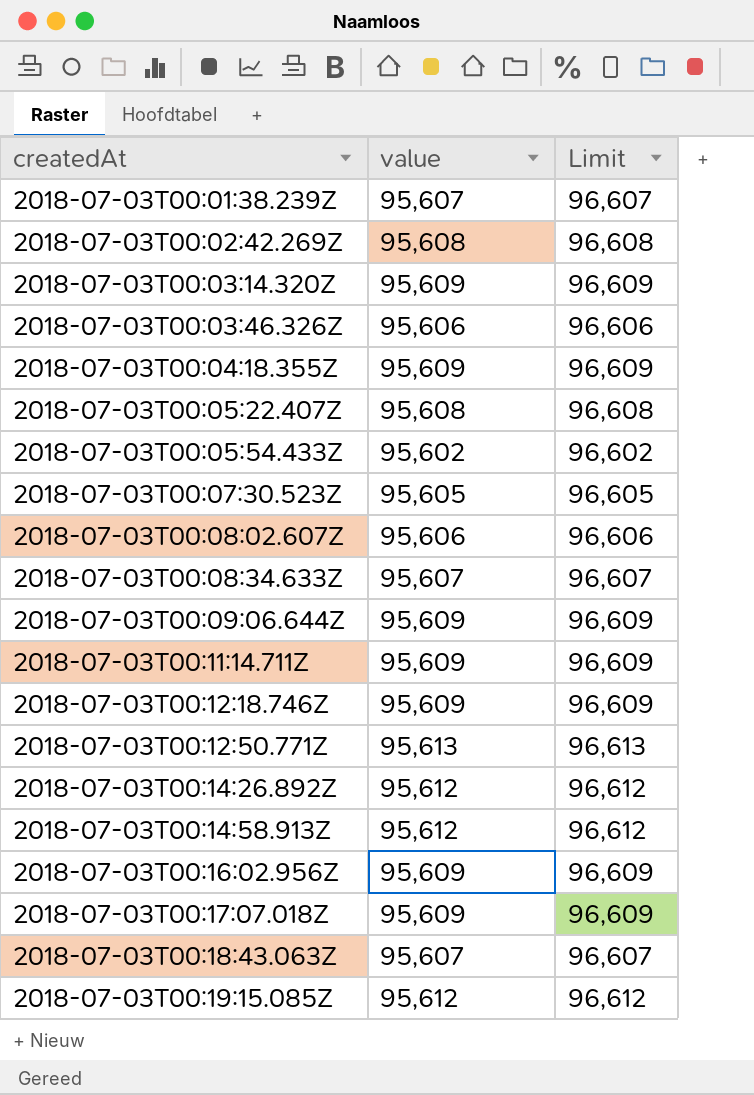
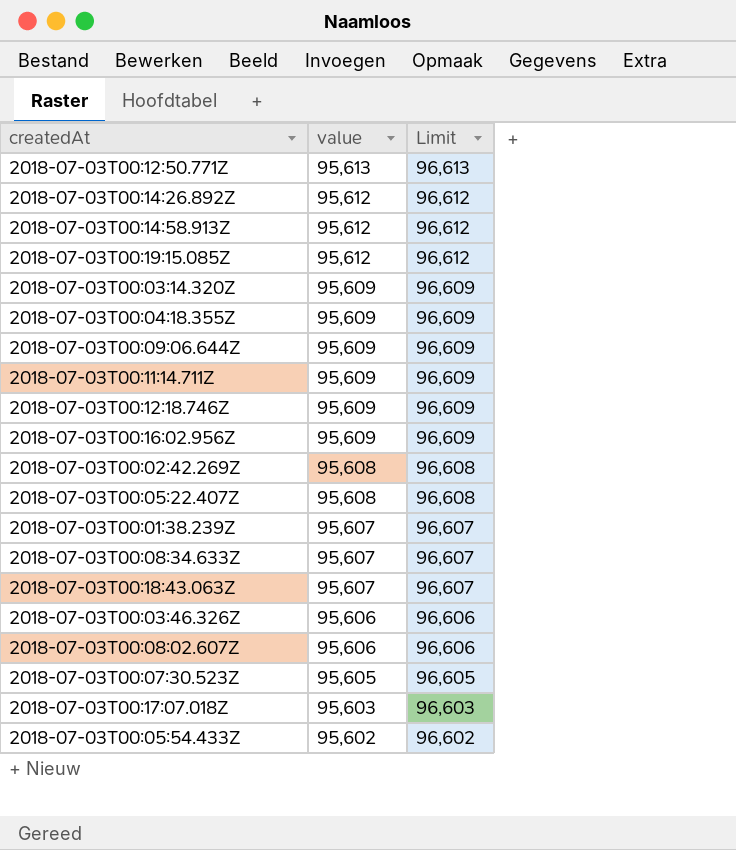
row order: createdAt ascending -> value descending
2018-07-03T00:17:07.018Z | value: 95,609 -> 95,603
2018-07-03T00:17:07.018Z | Limit: 96,609 -> 96,603

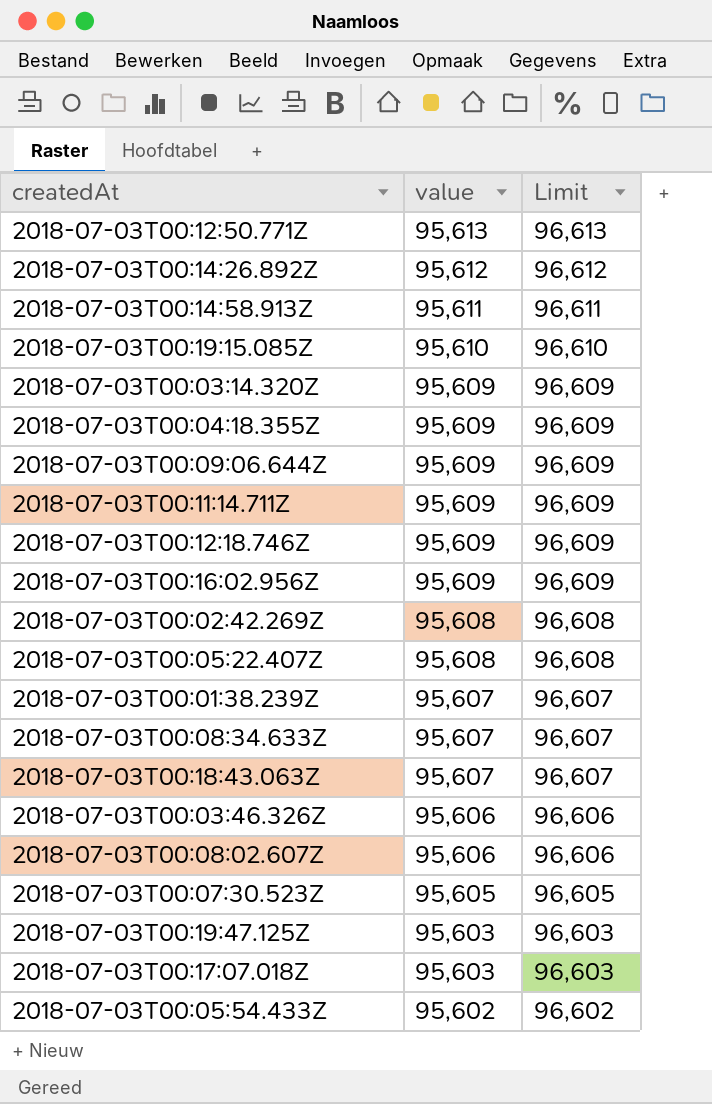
2018-07-03T00:14:58.913Z | value: 95,612 -> 95,611
2018-07-03T00:14:58.913Z | Limit: 96,612 -> 96,611
2018-07-03T00:19:15.085Z | value: 95,612 -> 95,610
2018-07-03T00:19:15.085Z | Limit: 96,612 -> 96,610
row 2018-07-03T00:19:47.125Z: none -> 95,603 | 96,603

